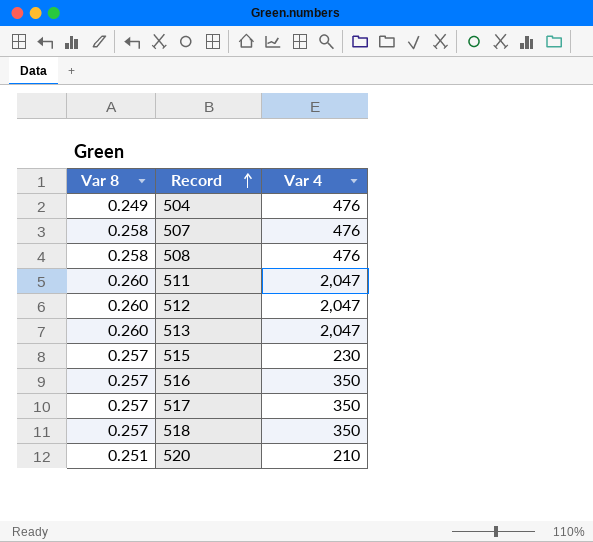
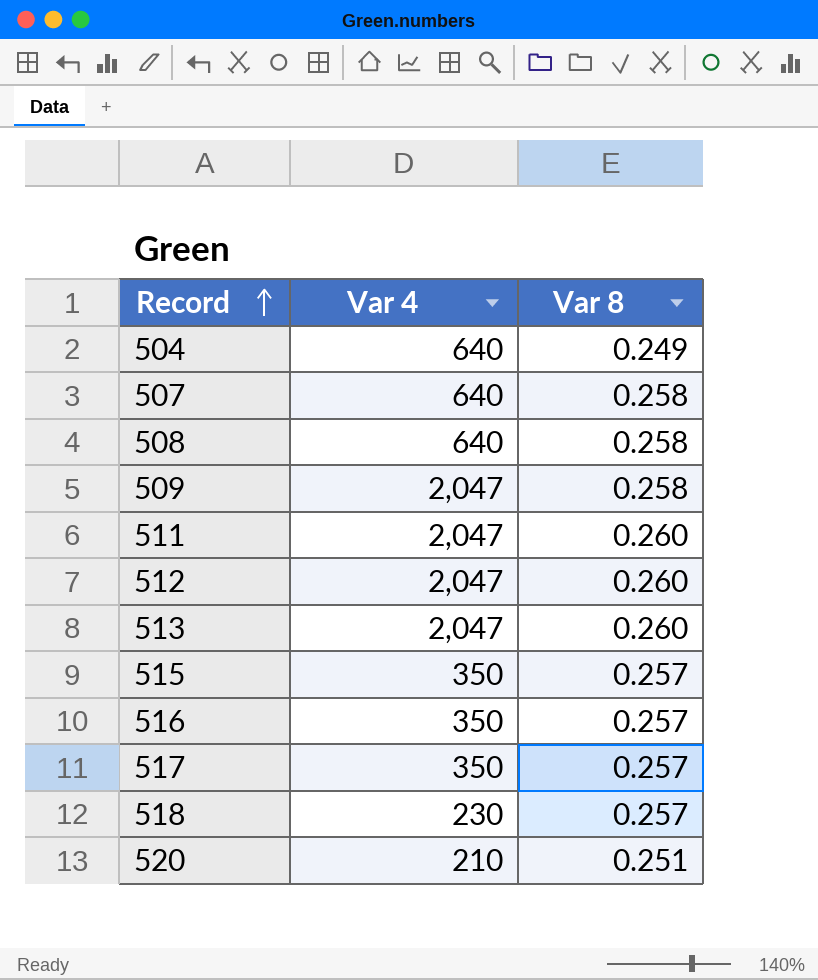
column Var 8 | position: 1 -> 3
504 | Var 4: 476 -> 640
507 | Var 4: 476 -> 640
508 | Var 4: 476 -> 640
row 509: none -> 2,047 | 0.258
515 | Var 4: 230 -> 350
518 | Var 4: 350 -> 230

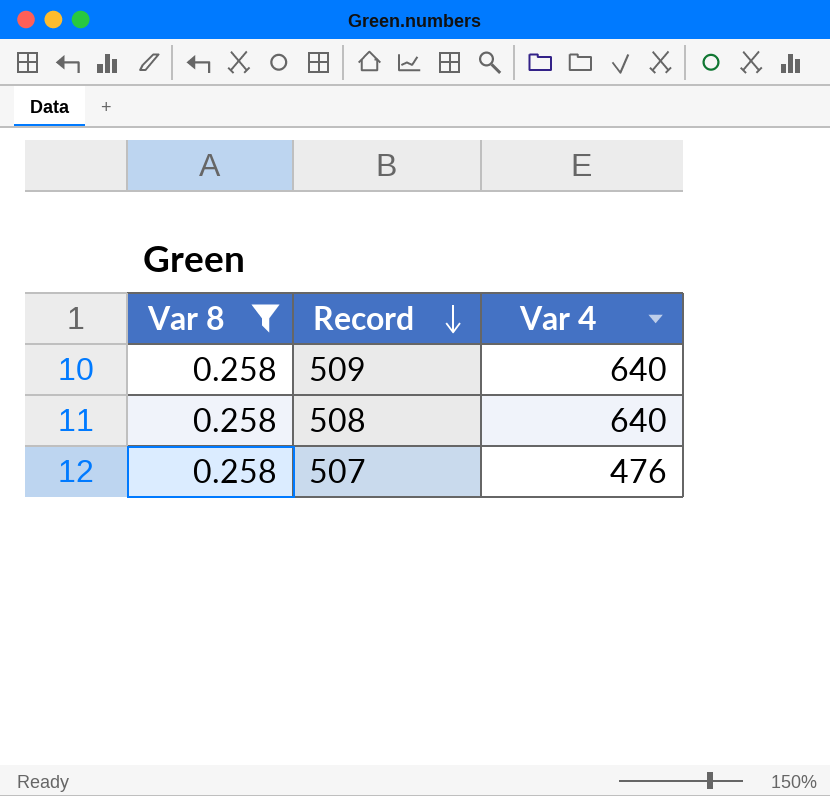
filter: none -> Var 8 = 0.258
row order: Record ascending -> Record descending
column Var 8 | position: 3 -> 1
509 | Var 4: 2,047 -> 640
507 | Var 4: 640 -> 476

